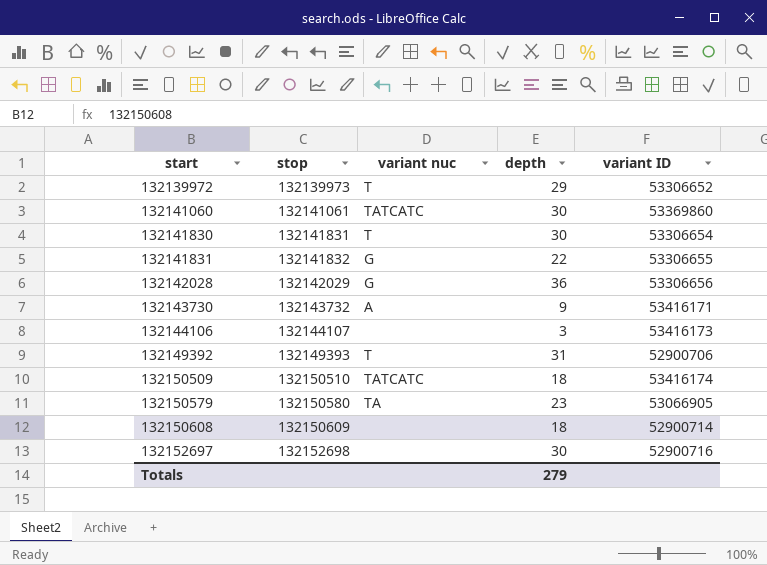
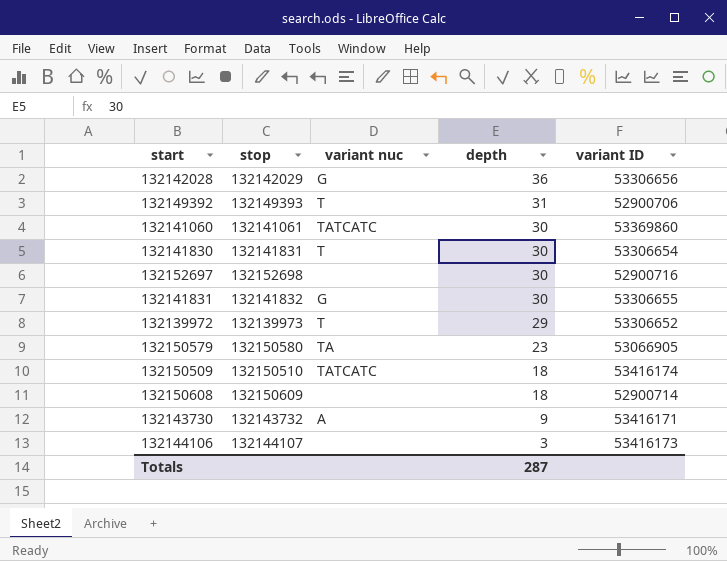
row order: start ascending -> depth descending
132141831 | depth: 22 -> 30
Totals | depth: 279 -> 287

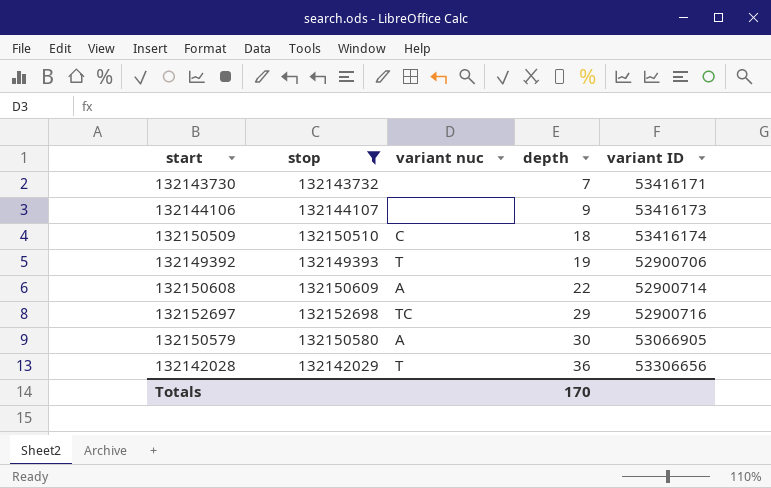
filter: none -> stop >= 132142029
row order: depth descending -> depth ascending
132143730 | variant nuc: A -> none
132143730 | depth: 9 -> 7
132144106 | depth: 3 -> 9
132150509 | variant nuc: TATCATC -> C
132149392 | depth: 31 -> 19
132150608 | variant nuc: none -> A
132150608 | depth: 18 -> 22
132152697 | variant nuc: none -> TC
132152697 | depth: 30 -> 29
132150579 | variant nuc: TA -> A
132150579 | depth: 23 -> 30
132142028 | variant nuc: G -> T
Totals | depth: 287 -> 170

